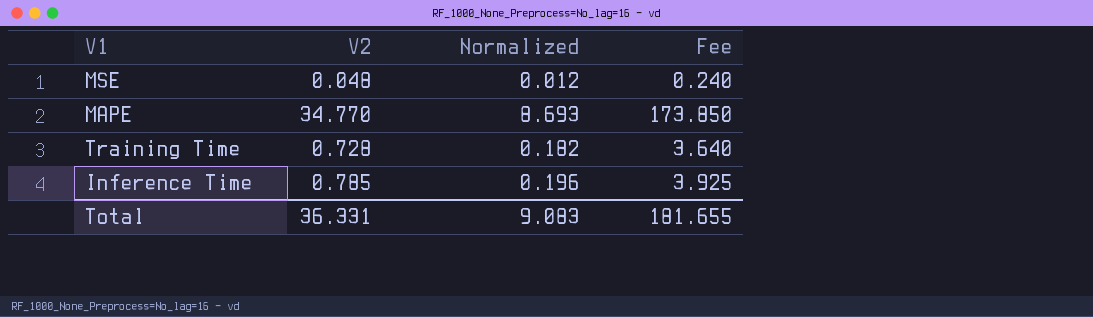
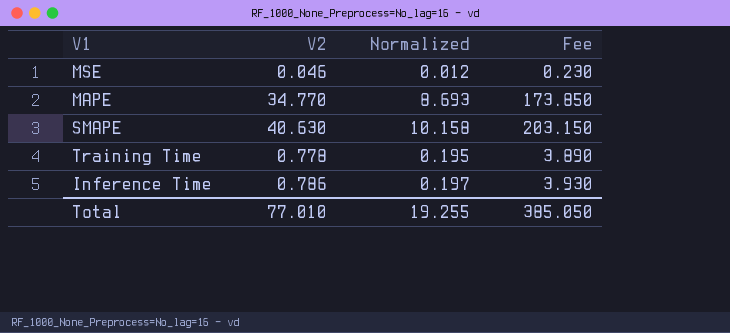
MSE | V2: 0.048 -> 0.046
MSE | Fee: 0.240 -> 0.230
row SMAPE: none -> 40.630 | 10.158 | 203.150
Training Time | V2: 0.728 -> 0.778
Training Time | Normalized: 0.182 -> 0.195
Training Time | Fee: 3.640 -> 3.890
Inference Time | V2: 0.785 -> 0.786
Inference Time | Normalized: 0.196 -> 0.197
Inference Time | Fee: 3.925 -> 3.930
Total | V2: 36.331 -> 77.010
Total | Normalized: 9.083 -> 19.255
Total | Fee: 181.655 -> 385.050

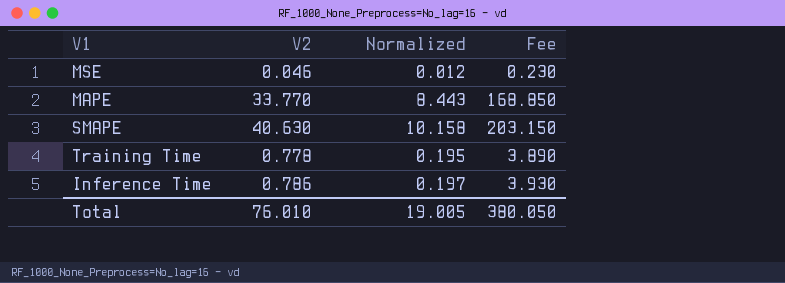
MAPE | V2: 34.770 -> 33.770
MAPE | Normalized: 8.693 -> 8.443
MAPE | Fee: 173.850 -> 168.850
Total | V2: 77.010 -> 76.010
Total | Normalized: 19.255 -> 19.005
Total | Fee: 385.050 -> 380.050

